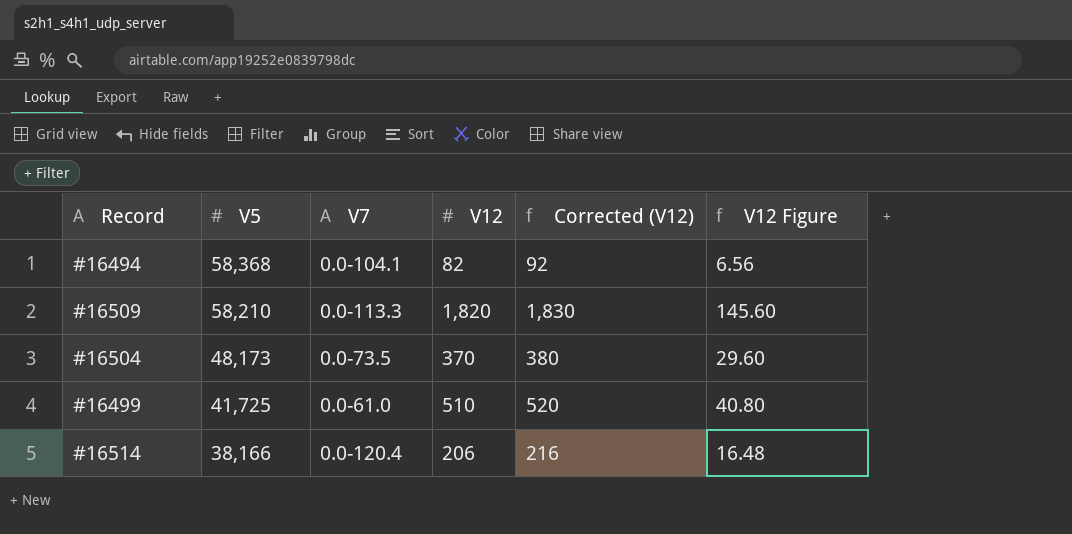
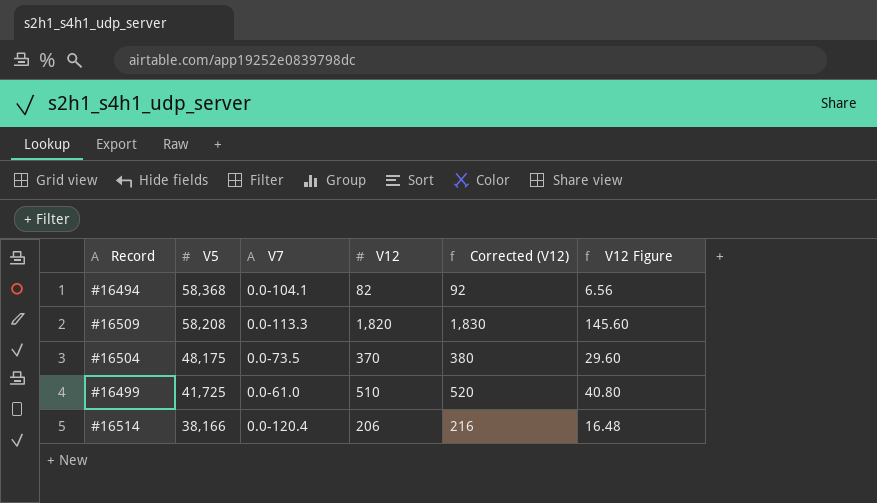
#16509 | V5: 58,210 -> 58,208
#16504 | V5: 48,173 -> 48,175

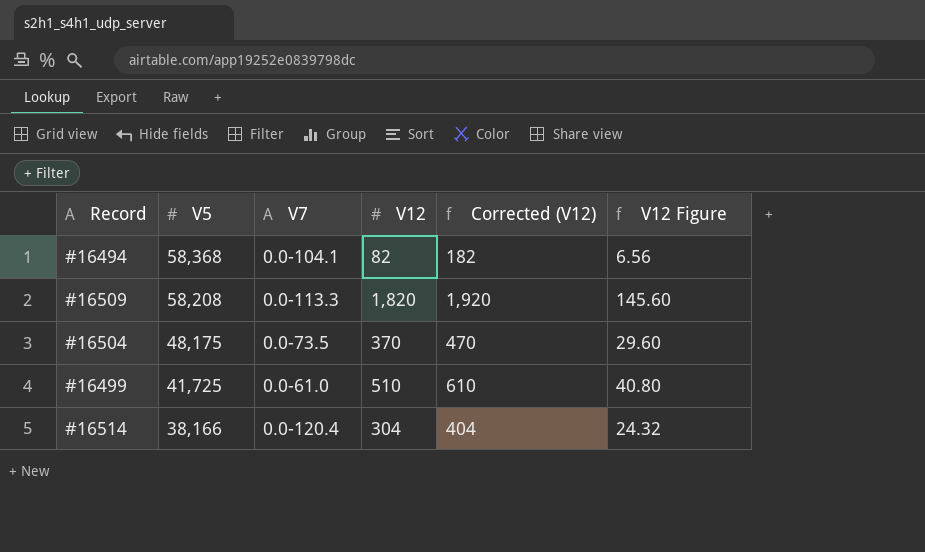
column Corrected (V12) | formula: [V12] + 10 -> [V12] + 100
#16514 | V12: 206 -> 304
#16514 | V12 Figure: 16.48 -> 24.32

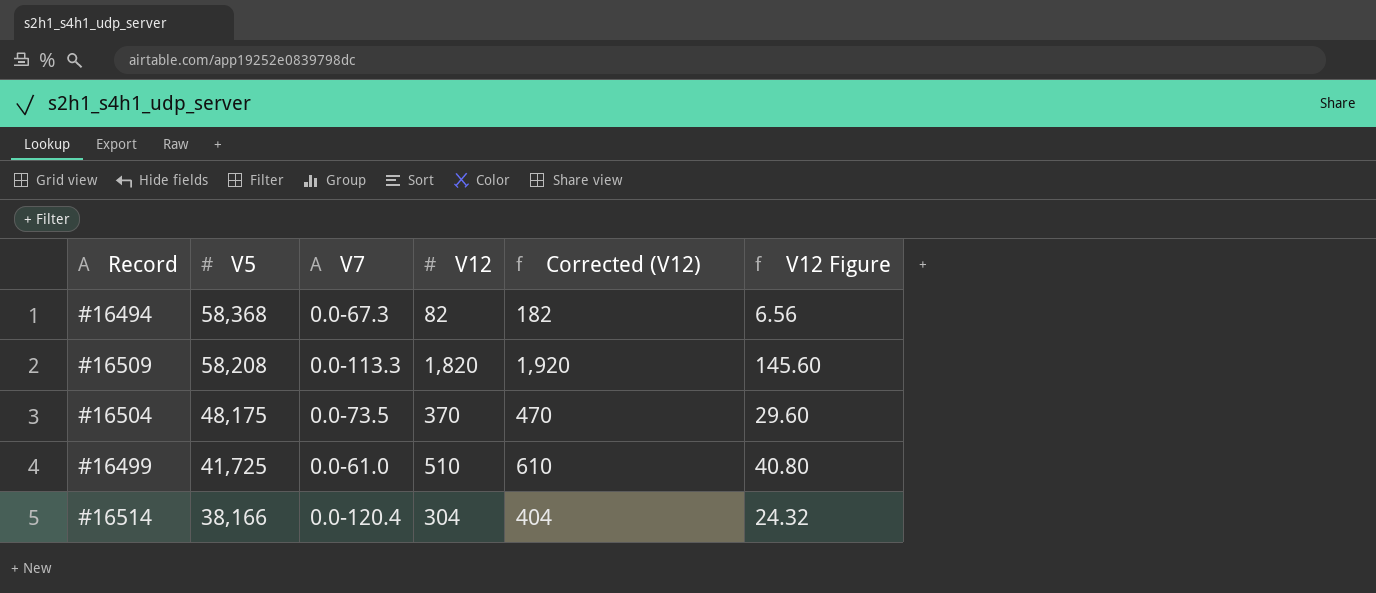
#16494 | V7: 0.0-104.1 -> 0.0-67.3

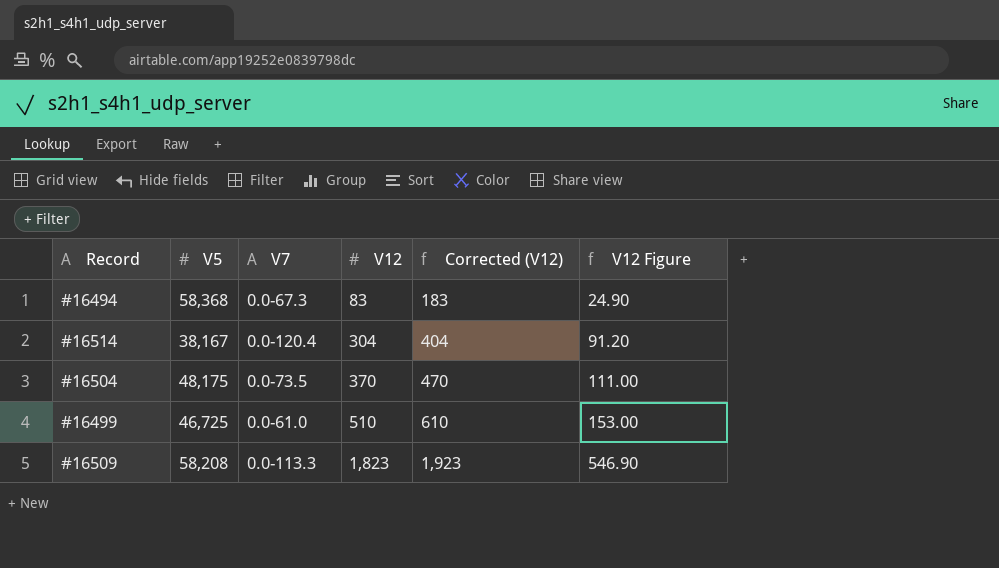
row order: V5 descending -> V12 ascending
column V12 Figure | formula: [V12] * 0.08 -> [V12] * 0.3
#16494 | V12: 82 -> 83
#16494 | Corrected (V12): 182 -> 183
#16514 | V5: 38,166 -> 38,167
#16499 | V5: 41,725 -> 46,725
#16509 | V12: 1,820 -> 1,823
#16509 | Corrected (V12): 1,920 -> 1,923

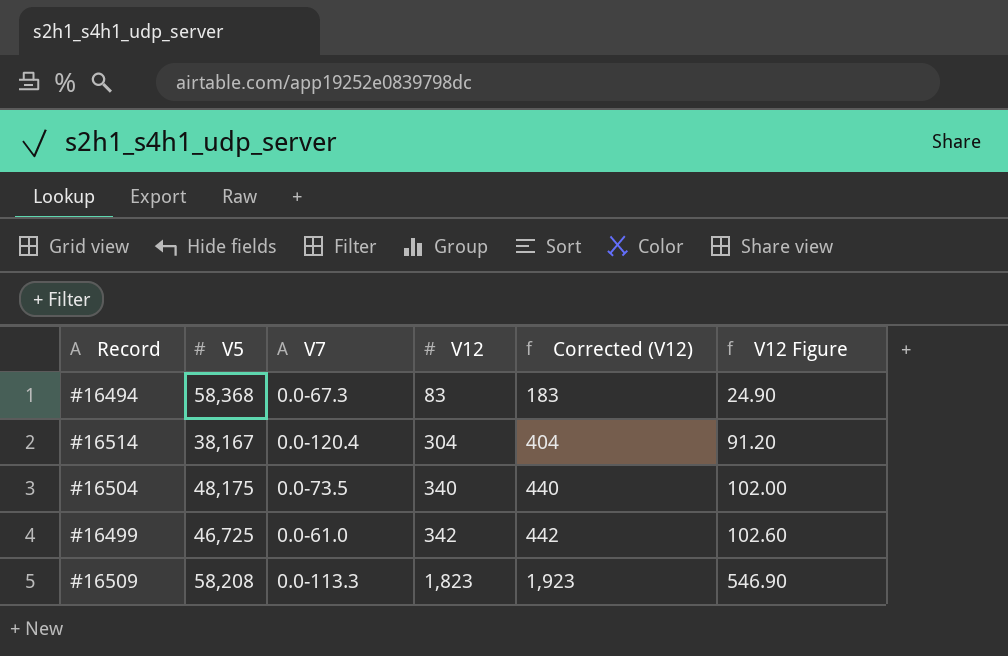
#16504 | V12: 370 -> 340
#16504 | Corrected (V12): 470 -> 440
#16504 | V12 Figure: 111.00 -> 102.00
#16499 | V12: 510 -> 342
#16499 | Corrected (V12): 610 -> 442
#16499 | V12 Figure: 153.00 -> 102.60

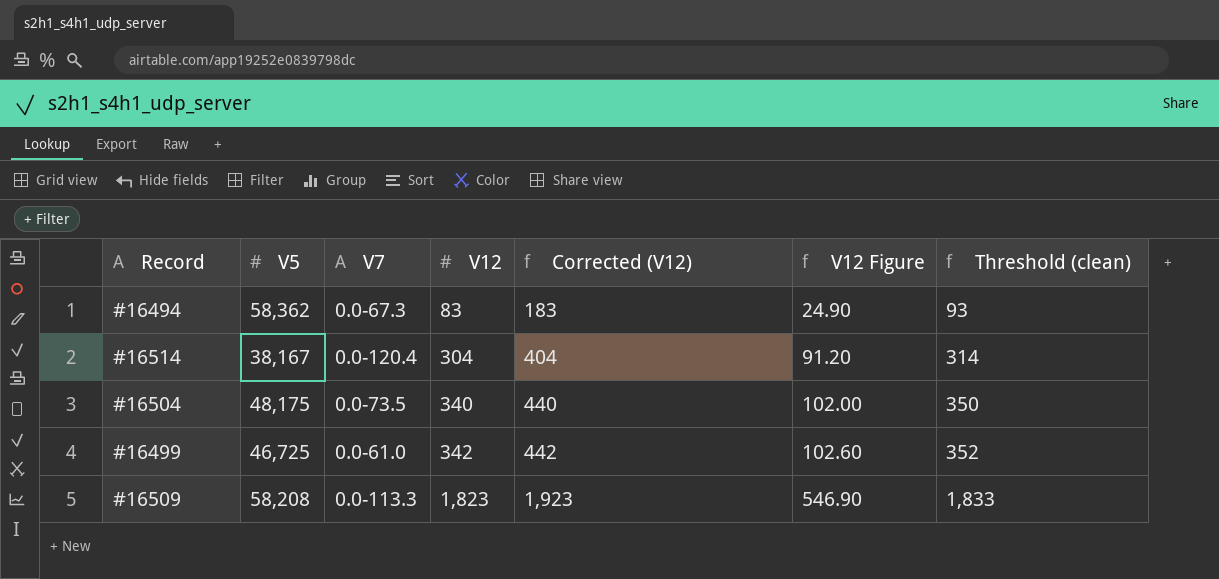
column Threshold (clean) | formula: none -> [V12] + 10
#16494 | V5: 58,368 -> 58,362

